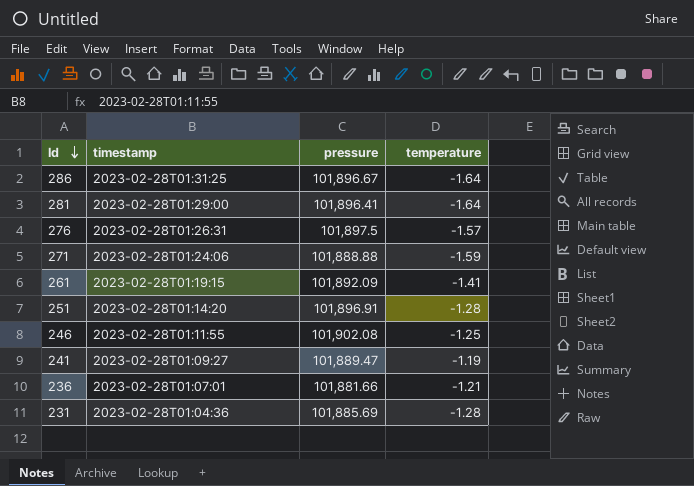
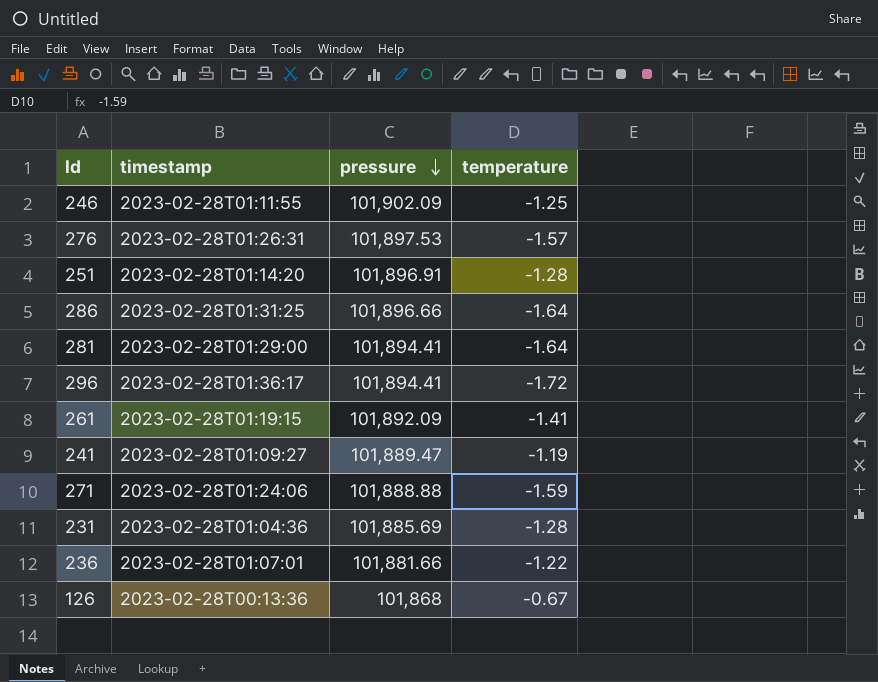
row order: Id descending -> pressure descending
246 | pressure: 101,902.08 -> 101,902.09
276 | pressure: 101,897.5 -> 101,897.53
286 | pressure: 101,896.67 -> 101,896.66
281 | pressure: 101,896.41 -> 101,894.41
row 296: none -> 2023-02-28T01:36:17 | 101,894.41 | -1.72
236 | temperature: -1.21 -> -1.22
row 126: none -> 2023-02-28T00:13:36 | 101,868 | -0.67

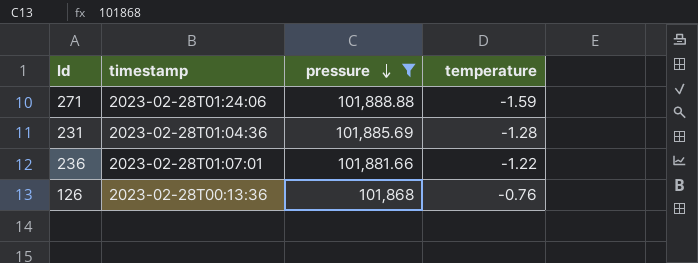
filter: none -> pressure <= 101,888.88
126 | temperature: -0.67 -> -0.76

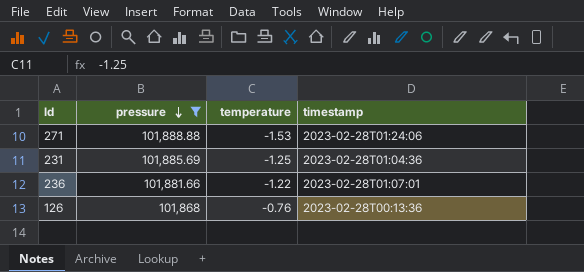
column timestamp | position: 2 -> 4
271 | temperature: -1.59 -> -1.53
231 | temperature: -1.28 -> -1.25

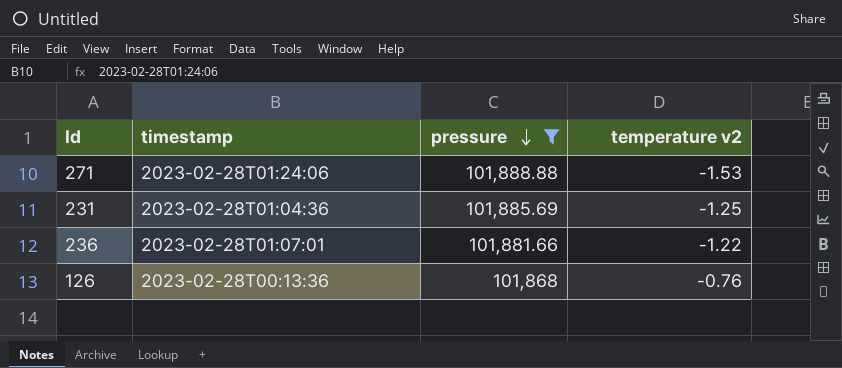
column timestamp | position: 4 -> 2
column name: temperature -> temperature v2

